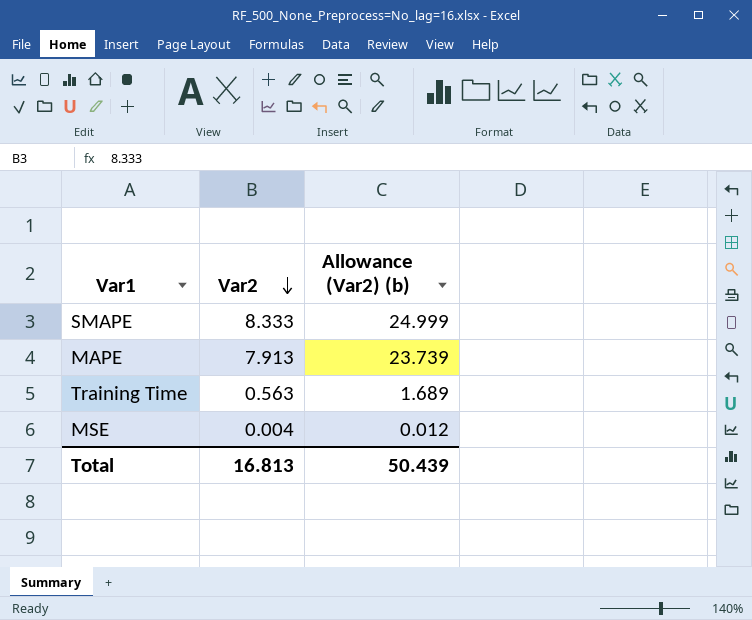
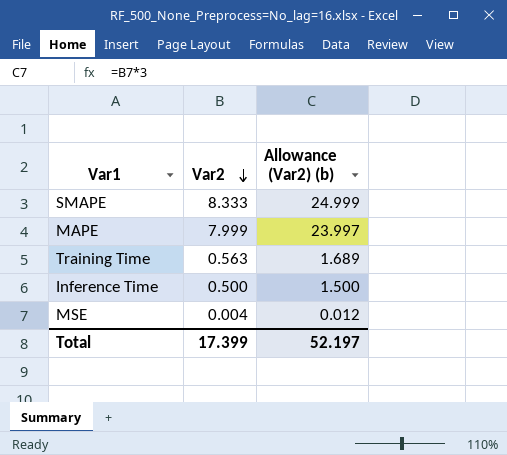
MAPE | Var2: 7.913 -> 7.999
MAPE | Allowance (Var2) (b): 23.739 -> 23.997
row Inference Time: none -> 0.500 | 1.500
Total | Var2: 16.813 -> 17.399
Total | Allowance (Var2) (b): 50.439 -> 52.197

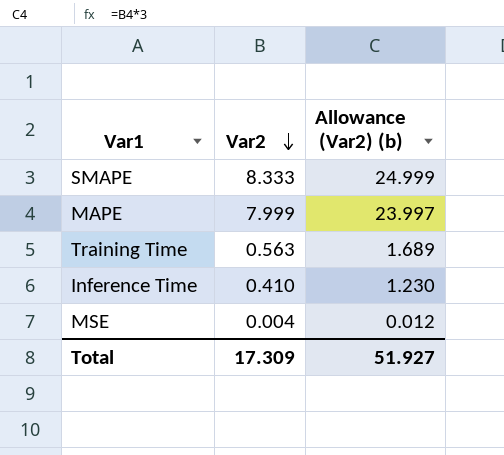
Inference Time | Var2: 0.500 -> 0.410
Inference Time | Allowance (Var2) (b): 1.500 -> 1.230
Total | Var2: 17.399 -> 17.309
Total | Allowance (Var2) (b): 52.197 -> 51.927

